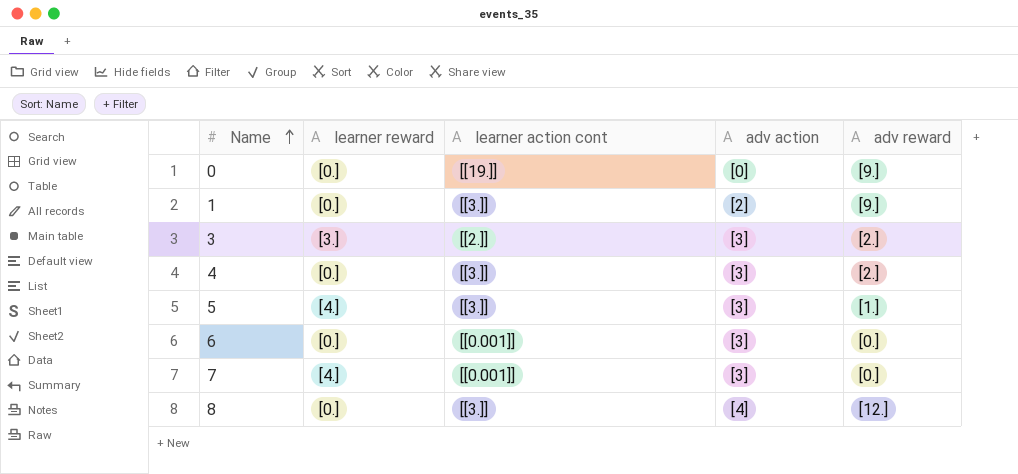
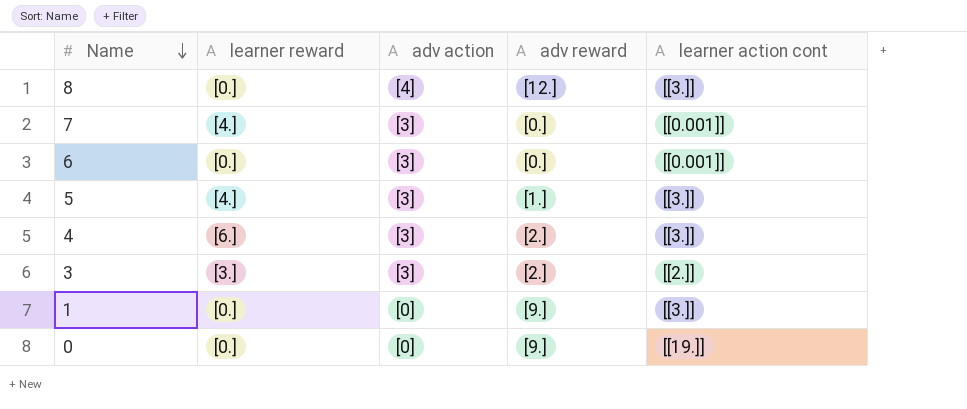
row order: Name ascending -> Name descending
column learner action cont | position: 3 -> 5
4 | learner reward: [0.] -> [6.]
1 | adv action: [2] -> [0]

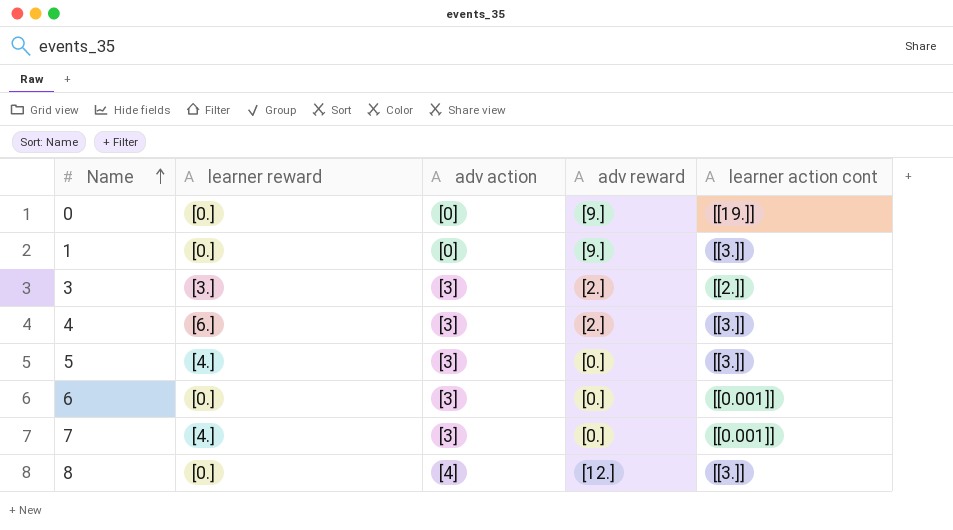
row order: Name descending -> Name ascending
5 | adv reward: [1.] -> [0.]

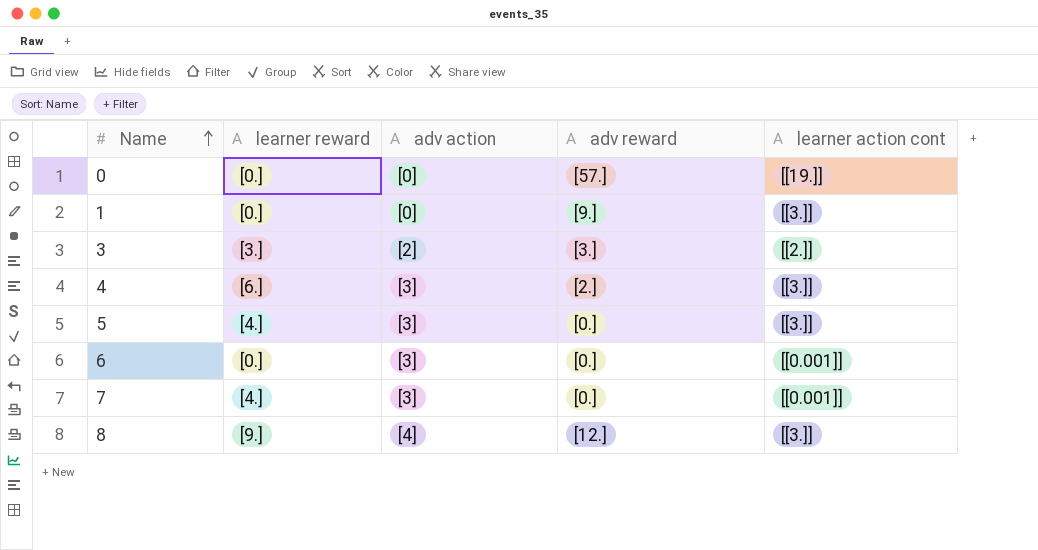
0 | adv reward: [9.] -> [57.]
3 | adv action: [3] -> [2]
3 | adv reward: [2.] -> [3.]
8 | learner reward: [0.] -> [9.]

